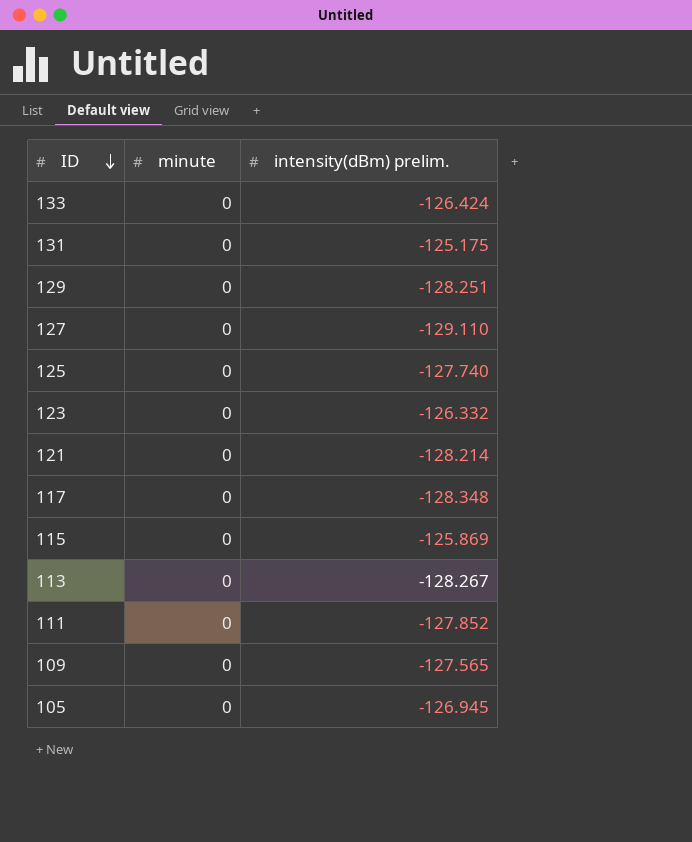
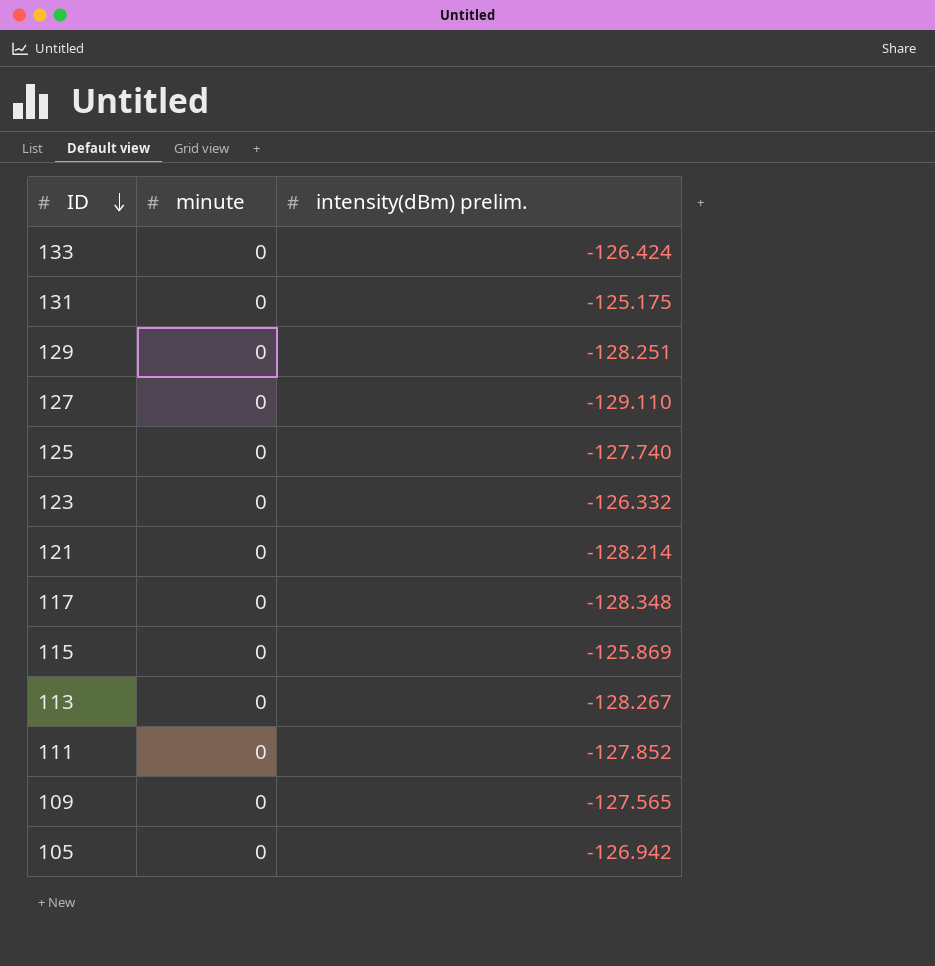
105 | intensity(dBm) prelim.: -126.945 -> -126.942

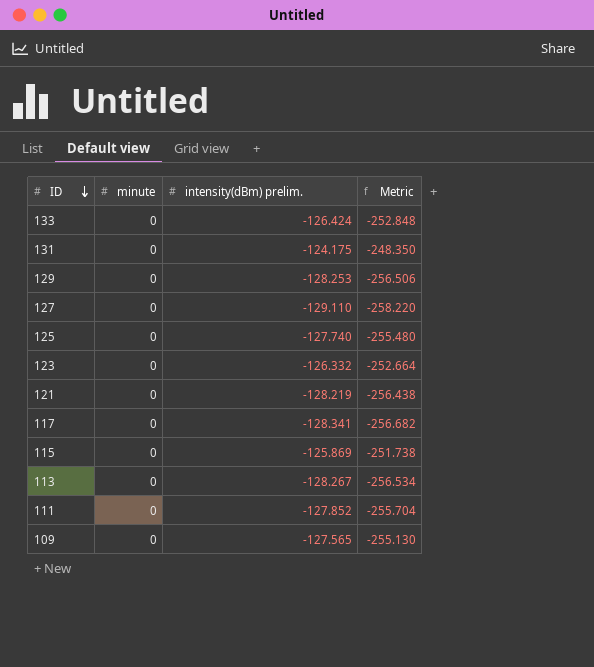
column Metric | formula: none -> [intensity(dBm) prelim.] * 2
row 105: 0 | -126.942 -> none
131 | intensity(dBm) prelim.: -125.175 -> -124.175
129 | intensity(dBm) prelim.: -128.251 -> -128.253
121 | intensity(dBm) prelim.: -128.214 -> -128.219
117 | intensity(dBm) prelim.: -128.348 -> -128.341

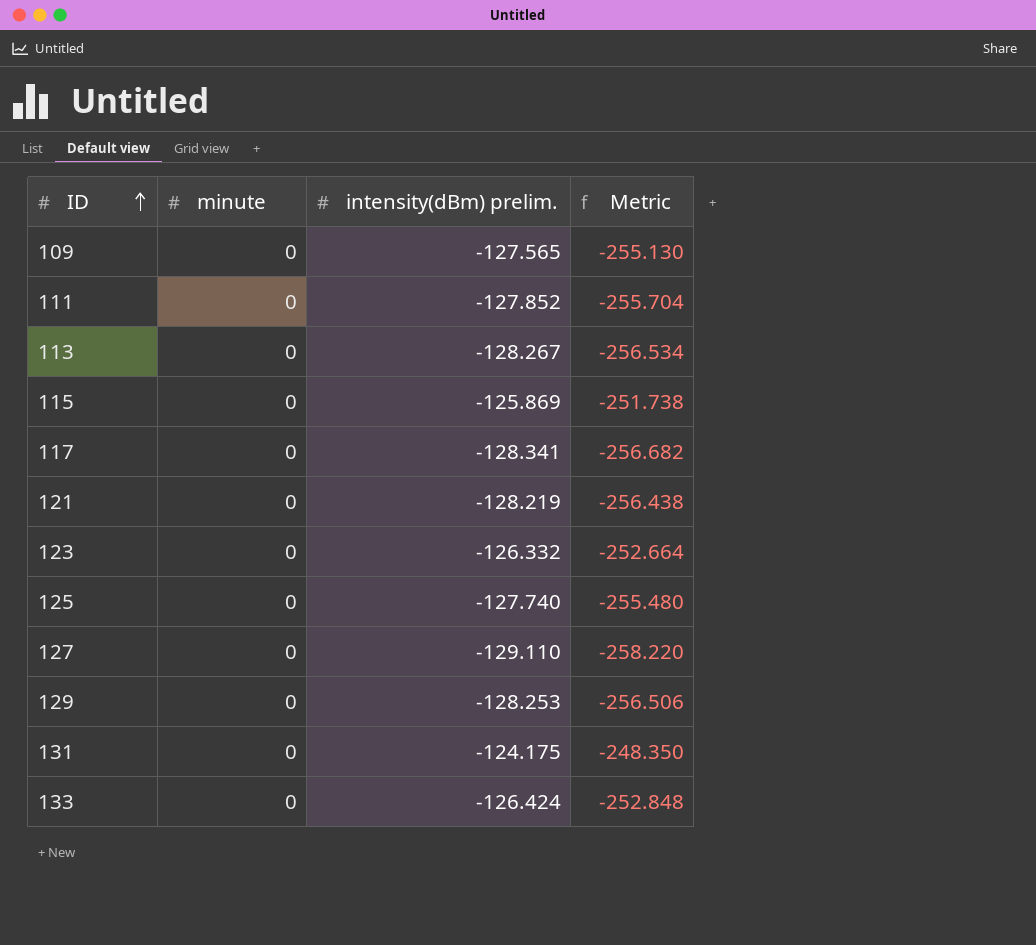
row order: ID descending -> ID ascending

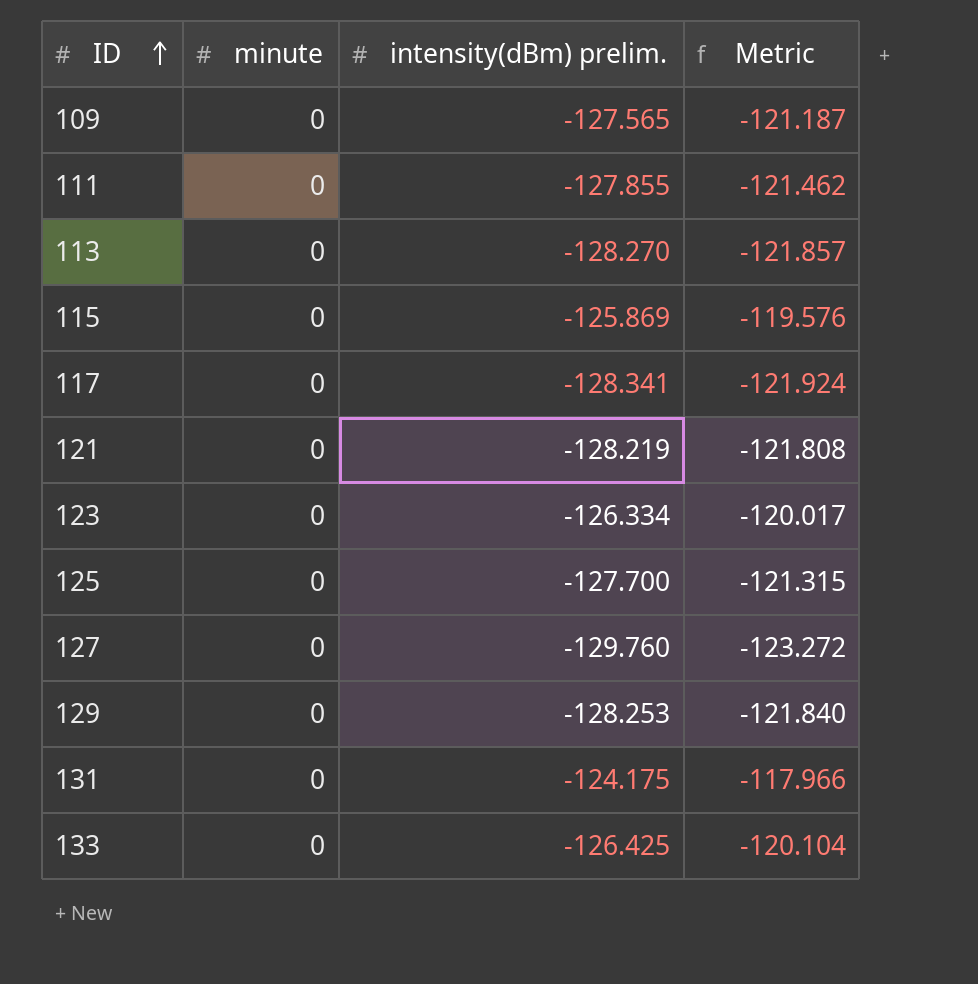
column Metric | formula: [intensity(dBm) prelim.] * 2 -> [intensity(dBm) prelim.] * 0.95
111 | intensity(dBm) prelim.: -127.852 -> -127.855
113 | intensity(dBm) prelim.: -128.267 -> -128.270
123 | intensity(dBm) prelim.: -126.332 -> -126.334
125 | intensity(dBm) prelim.: -127.740 -> -127.700
127 | intensity(dBm) prelim.: -129.110 -> -129.760
133 | intensity(dBm) prelim.: -126.424 -> -126.425

